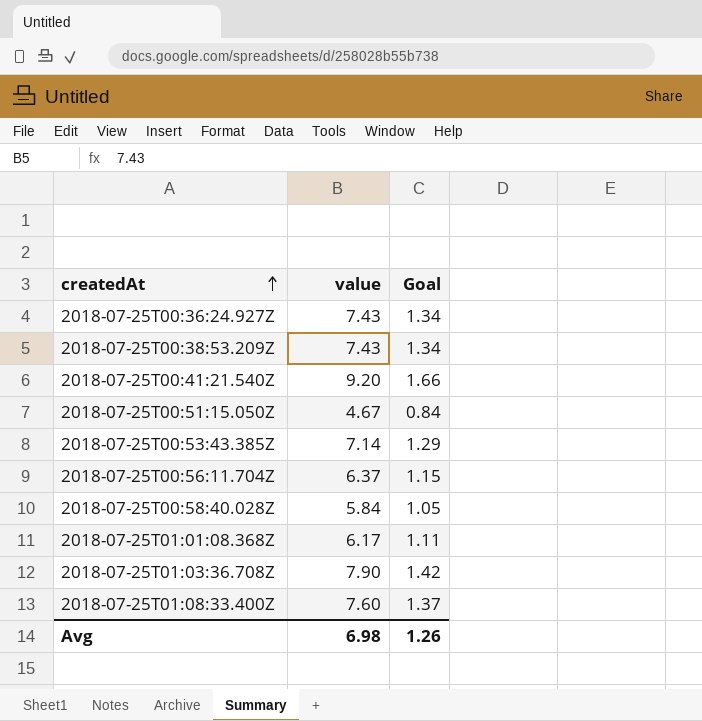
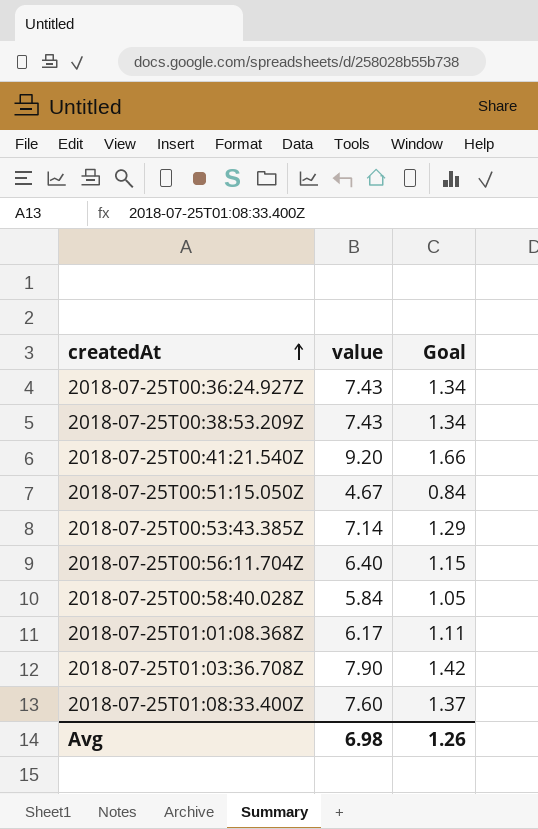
2018-07-25T00:56:11.704Z | value: 6.37 -> 6.40

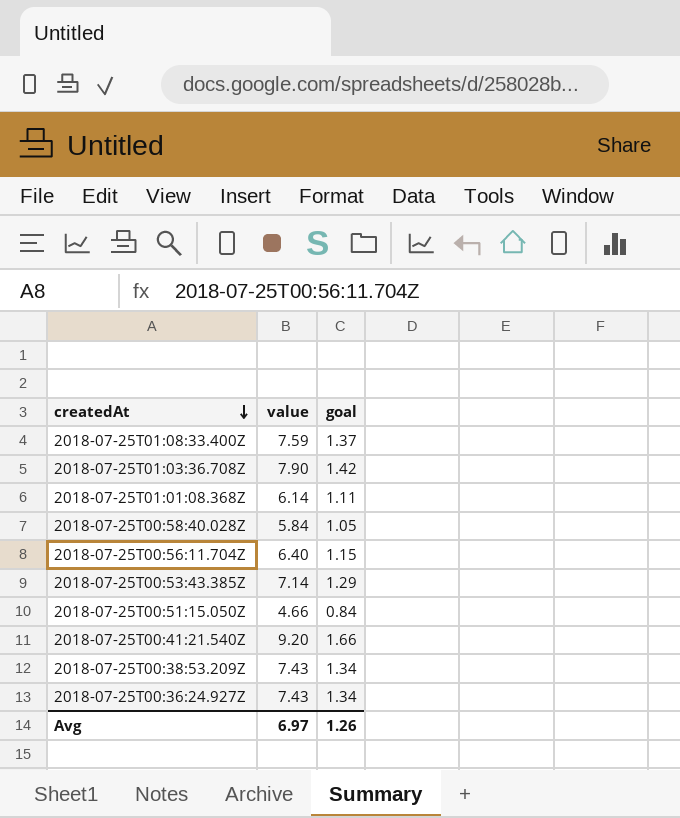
row order: createdAt ascending -> createdAt descending
column name: Goal -> goal
2018-07-25T01:08:33.400Z | value: 7.60 -> 7.59
2018-07-25T01:01:08.368Z | value: 6.17 -> 6.14
2018-07-25T00:51:15.050Z | value: 4.67 -> 4.66
Avg | value: 6.98 -> 6.97

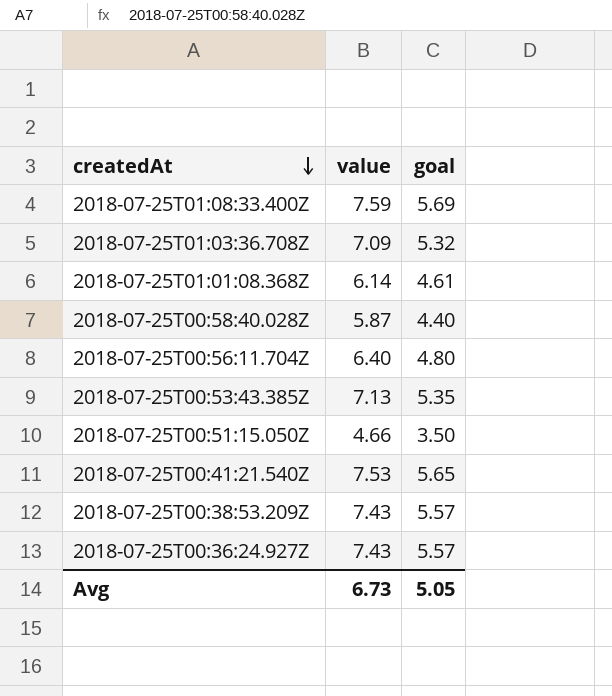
column goal | formula: [value] * 0.18 -> [value] * 0.75
2018-07-25T01:03:36.708Z | value: 7.90 -> 7.09
2018-07-25T00:58:40.028Z | value: 5.84 -> 5.87
2018-07-25T00:53:43.385Z | value: 7.14 -> 7.13
2018-07-25T00:41:21.540Z | value: 9.20 -> 7.53
Avg | value: 6.97 -> 6.73
Avg | goal: 1.26 -> 5.05

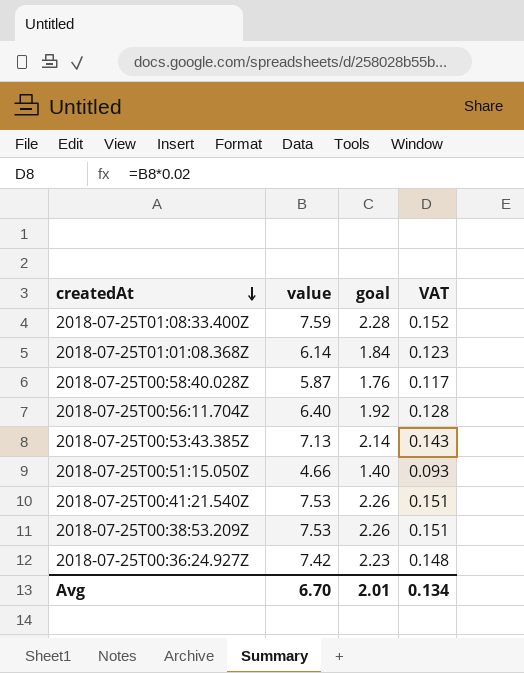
column goal | formula: [value] * 0.75 -> [value] * 0.3
column VAT | formula: none -> [value] * 0.02
row 2018-07-25T01:03:36.708Z: 7.09 | 5.32 -> none
2018-07-25T00:38:53.209Z | value: 7.43 -> 7.53
2018-07-25T00:36:24.927Z | value: 7.43 -> 7.42
Avg | value: 6.73 -> 6.70
Avg | goal: 5.05 -> 2.01

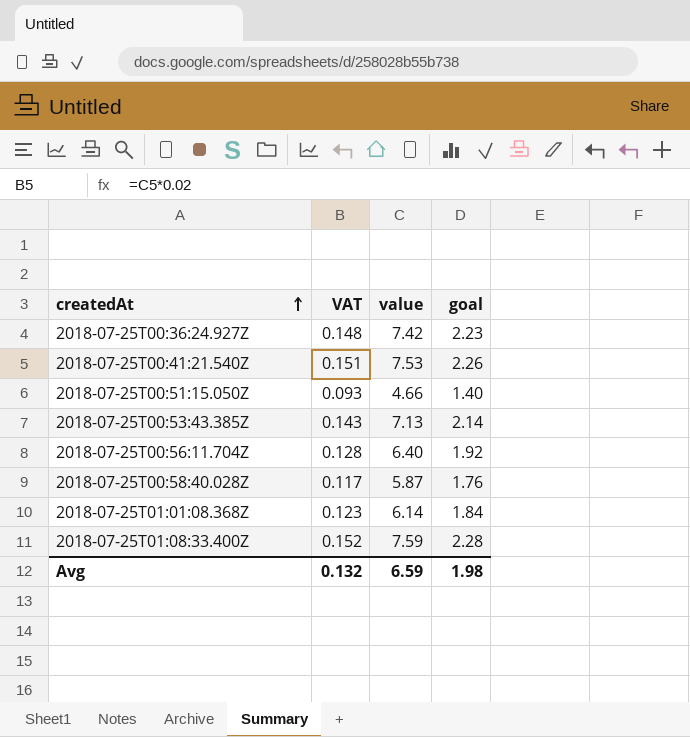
row order: createdAt descending -> createdAt ascending
column VAT | position: 4 -> 2
row 2018-07-25T00:38:53.209Z: 7.53 | 2.26 | 0.151 -> none
Avg | VAT: 0.134 -> 0.132
Avg | value: 6.70 -> 6.59
Avg | goal: 2.01 -> 1.98

